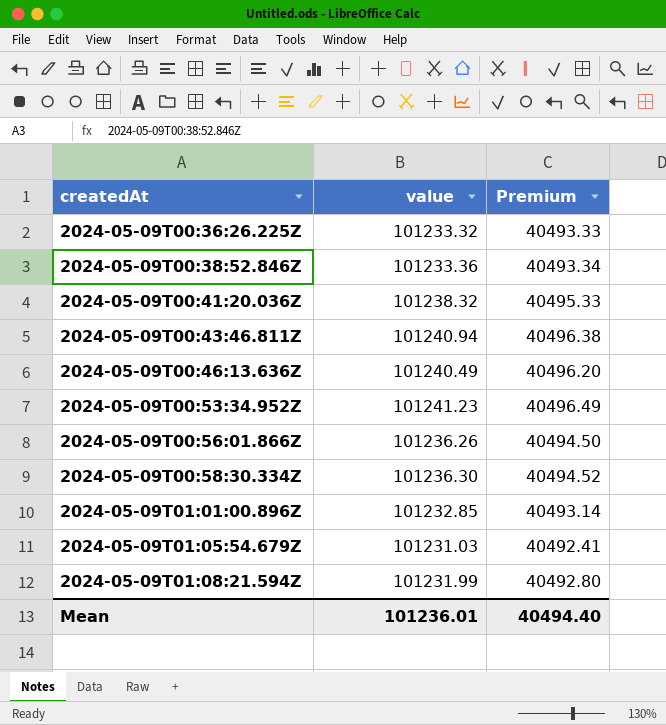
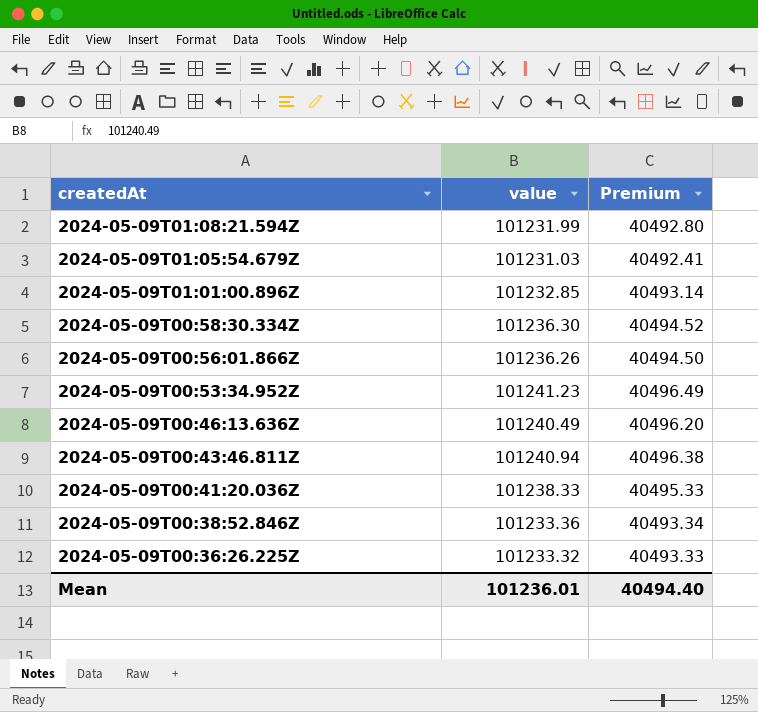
row order: createdAt ascending -> createdAt descending
2024-05-09T00:41:20.036Z | value: 101238.32 -> 101238.33

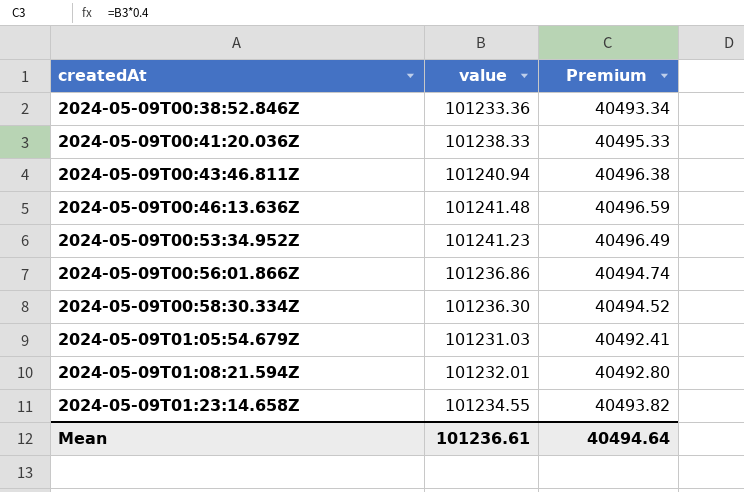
row order: createdAt descending -> createdAt ascending
row 2024-05-09T01:01:00.896Z: 101232.85 | 40493.14 -> none
row 2024-05-09T00:36:26.225Z: 101233.32 | 40493.33 -> none
2024-05-09T00:46:13.636Z | value: 101240.49 -> 101241.48
2024-05-09T00:46:13.636Z | Premium: 40496.20 -> 40496.59
2024-05-09T00:56:01.866Z | value: 101236.26 -> 101236.86
2024-05-09T00:56:01.866Z | Premium: 40494.50 -> 40494.74
2024-05-09T01:08:21.594Z | value: 101231.99 -> 101232.01
row 2024-05-09T01:23:14.658Z: none -> 101234.55 | 40493.82
Mean | value: 101236.01 -> 101236.61
Mean | Premium: 40494.40 -> 40494.64

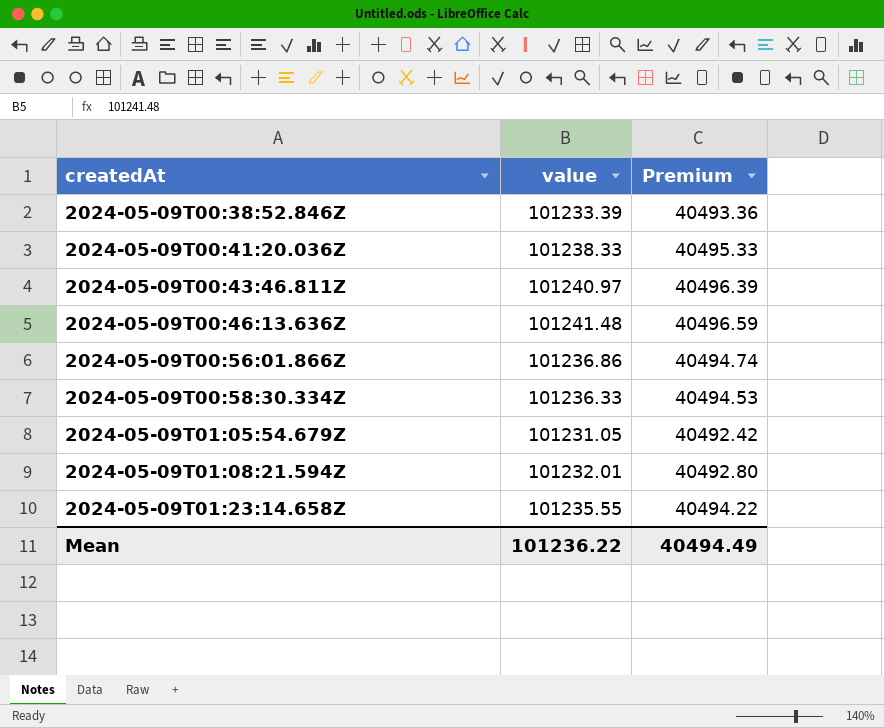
row 2024-05-09T00:53:34.952Z: 101241.23 | 40496.49 -> none
2024-05-09T00:38:52.846Z | value: 101233.36 -> 101233.39
2024-05-09T00:38:52.846Z | Premium: 40493.34 -> 40493.36
2024-05-09T00:43:46.811Z | value: 101240.94 -> 101240.97
2024-05-09T00:43:46.811Z | Premium: 40496.38 -> 40496.39
2024-05-09T00:58:30.334Z | value: 101236.30 -> 101236.33
2024-05-09T00:58:30.334Z | Premium: 40494.52 -> 40494.53
2024-05-09T01:05:54.679Z | value: 101231.03 -> 101231.05
2024-05-09T01:05:54.679Z | Premium: 40492.41 -> 40492.42
2024-05-09T01:23:14.658Z | value: 101234.55 -> 101235.55
2024-05-09T01:23:14.658Z | Premium: 40493.82 -> 40494.22
Mean | value: 101236.61 -> 101236.22
Mean | Premium: 40494.64 -> 40494.49

